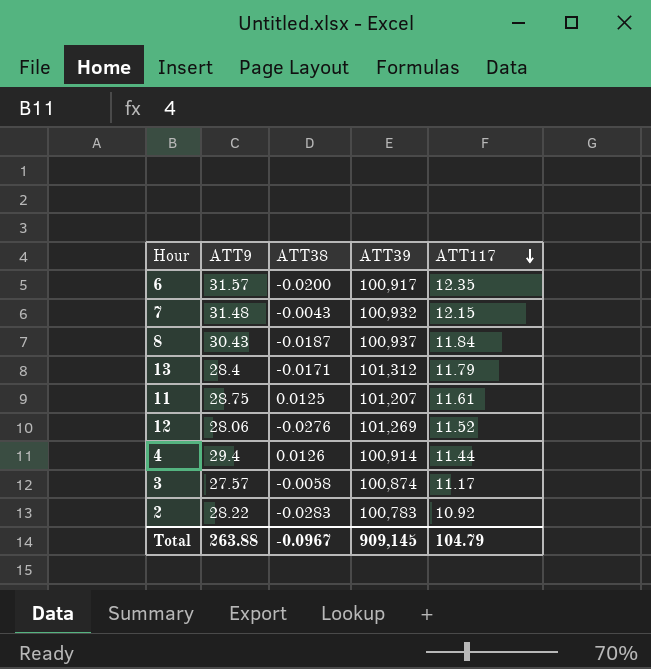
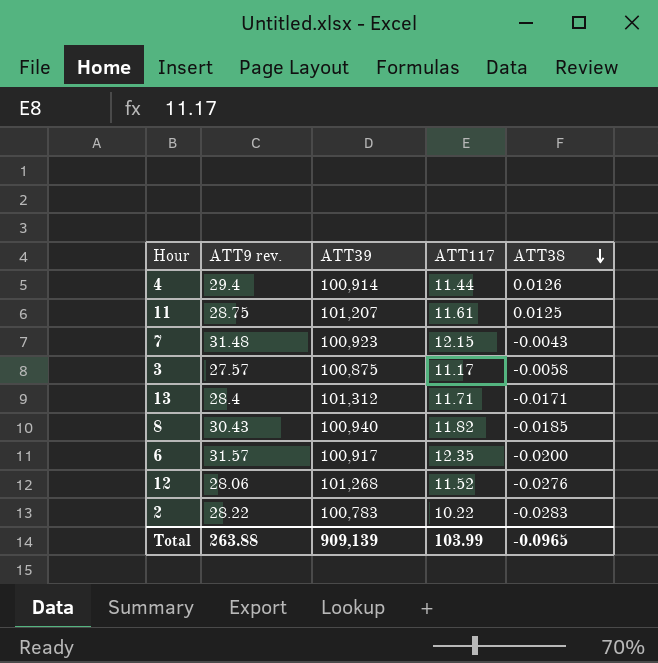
row order: ATT117 descending -> ATT38 descending
column name: ATT9 -> ATT9 rev.
column ATT38 | position: 3 -> 5
7 | ATT39: 100,932 -> 100,923
3 | ATT39: 100,874 -> 100,875
13 | ATT117: 11.79 -> 11.71
8 | ATT39: 100,937 -> 100,940
8 | ATT117: 11.84 -> 11.82
8 | ATT38: -0.0187 -> -0.0185
12 | ATT39: 101,269 -> 101,268
2 | ATT117: 10.92 -> 10.22
Total | ATT39: 909,145 -> 909,139
Total | ATT117: 104.79 -> 103.99
Total | ATT38: -0.0967 -> -0.0965

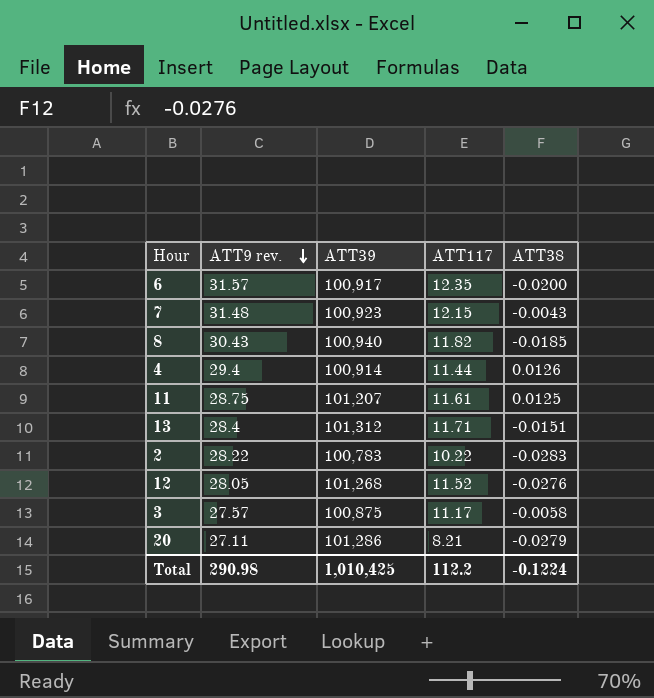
row order: ATT38 descending -> ATT9 rev. descending
13 | ATT38: -0.0171 -> -0.0151
12 | ATT9 rev.: 28.06 -> 28.05
row 20: none -> 27.11 | 101,286 | 8.21 | -0.0279
Total | ATT9 rev.: 263.88 -> 290.98
Total | ATT39: 909,139 -> 1,010,425
Total | ATT117: 103.99 -> 112.2
Total | ATT38: -0.0965 -> -0.1224

